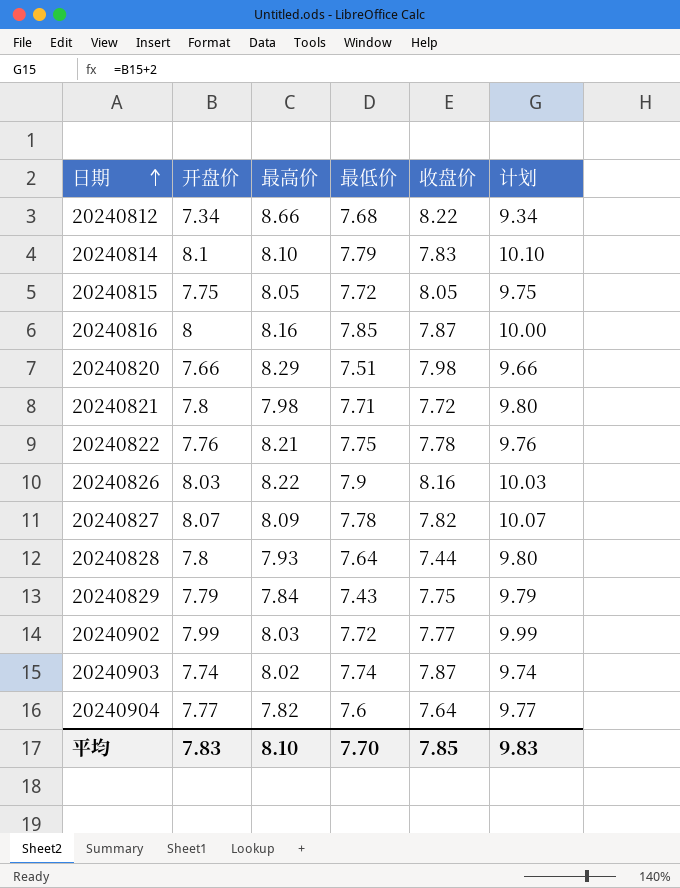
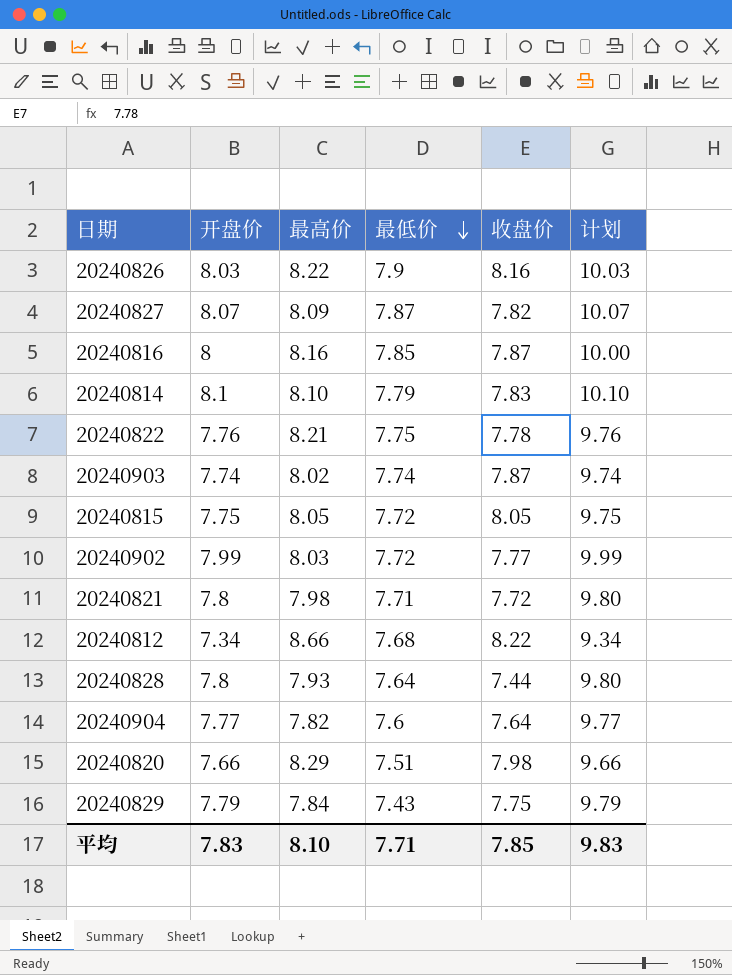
row order: 日期 ascending -> 最低价 descending
20240827 | 最低价: 7.78 -> 7.87
平均 | 最低价: 7.70 -> 7.71

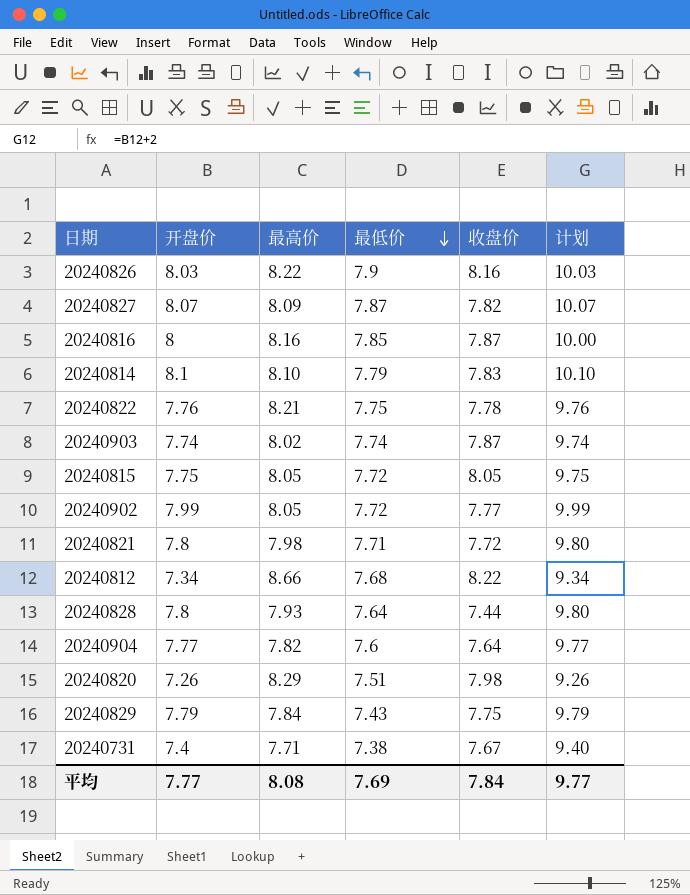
20240902 | 最高价: 8.03 -> 8.05
20240820 | 开盘价: 7.66 -> 7.26
20240820 | 计划: 9.66 -> 9.26
row 20240731: none -> 7.4 | 7.71 | 7.38 | 7.67 | 9.40
平均 | 开盘价: 7.83 -> 7.77
平均 | 最高价: 8.10 -> 8.08
平均 | 最低价: 7.71 -> 7.69
平均 | 收盘价: 7.85 -> 7.84
平均 | 计划: 9.83 -> 9.77

